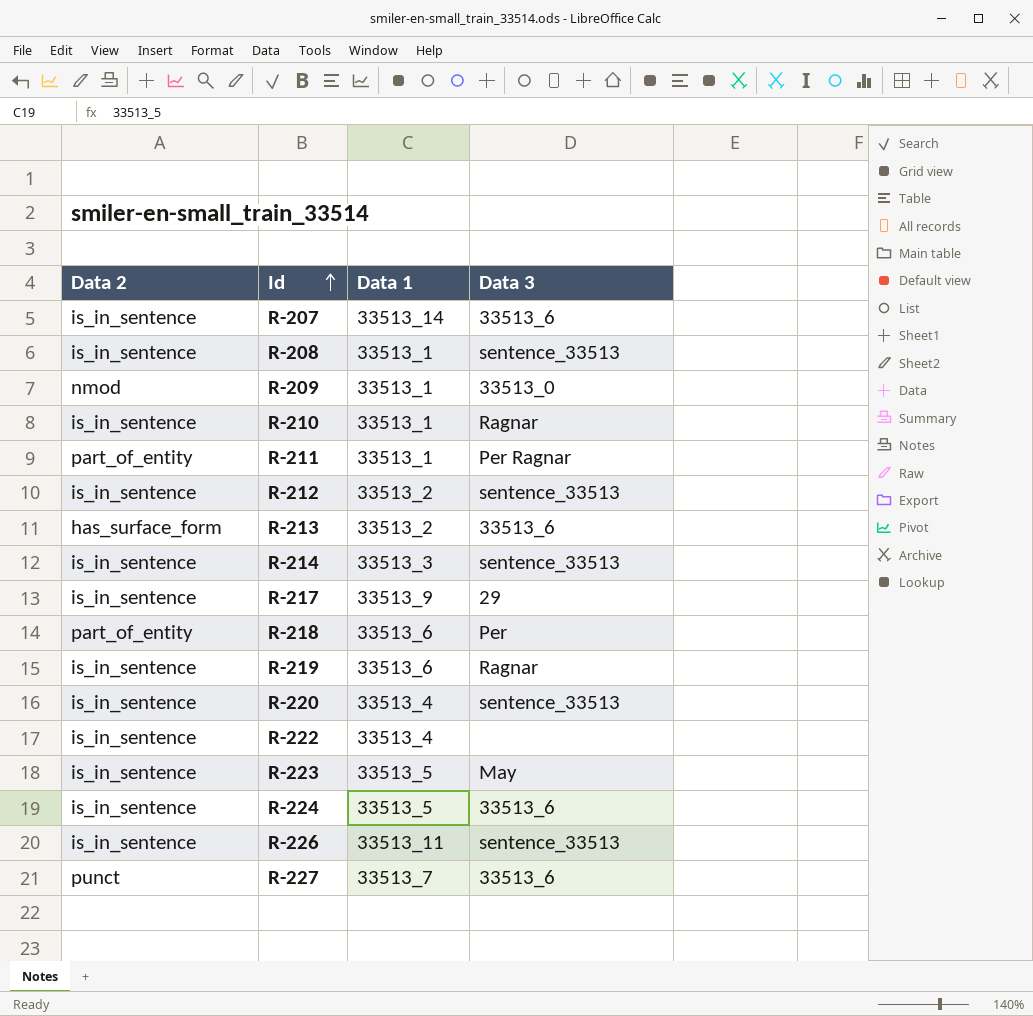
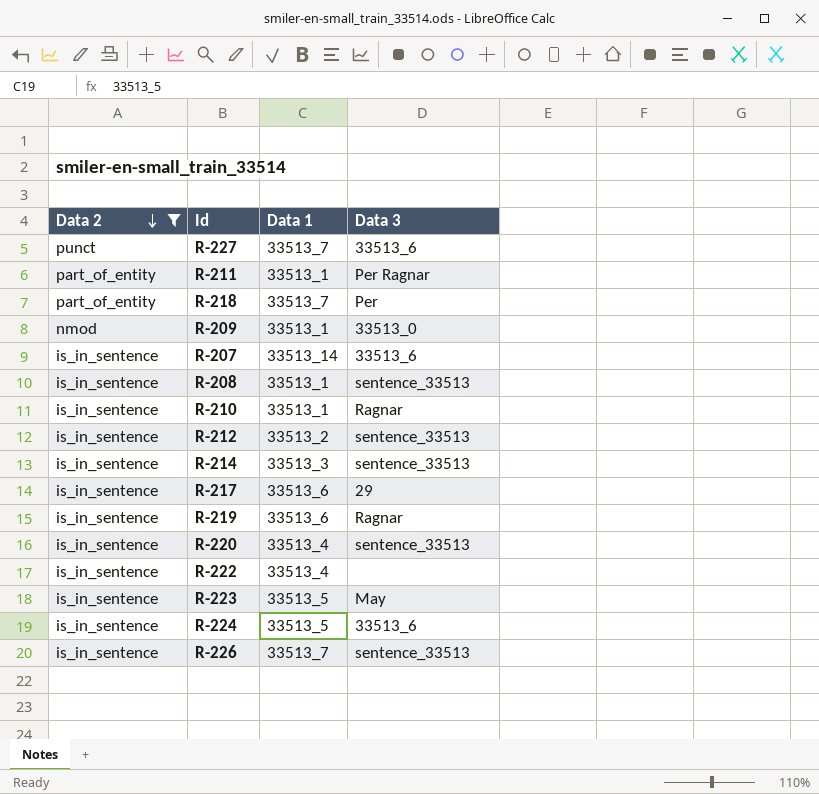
filter: none -> Data 2 != has_surface_form
row order: Id ascending -> Data 2 descending
R-218 | Data 1: 33513_6 -> 33513_7
R-217 | Data 1: 33513_9 -> 33513_6
R-226 | Data 1: 33513_11 -> 33513_7

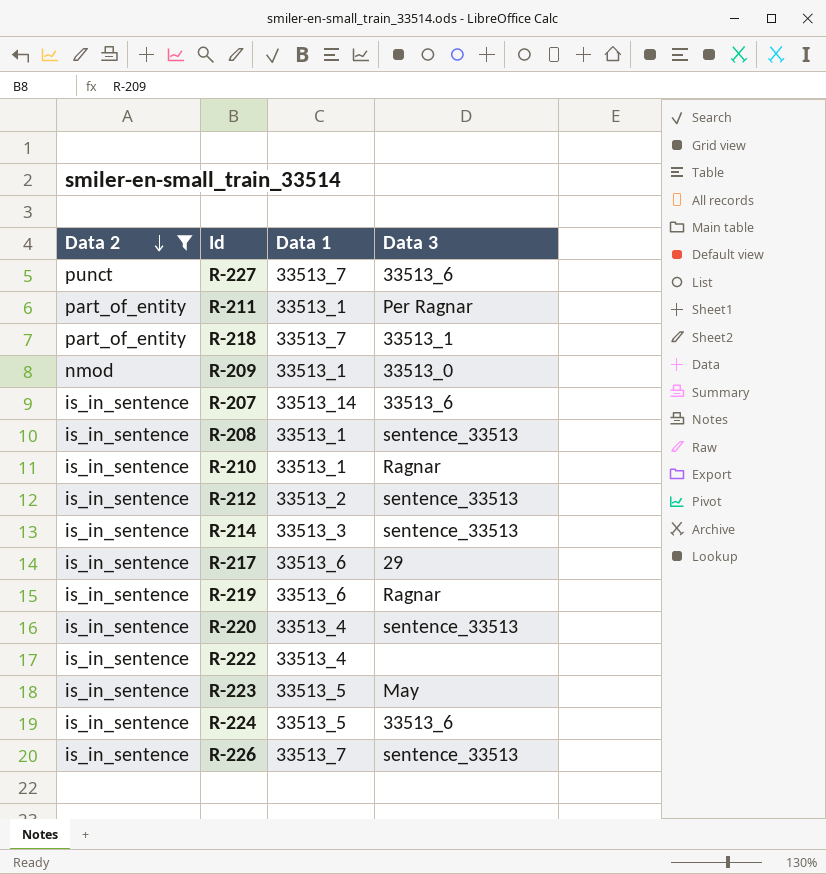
R-218 | Data 3: Per -> 33513_1

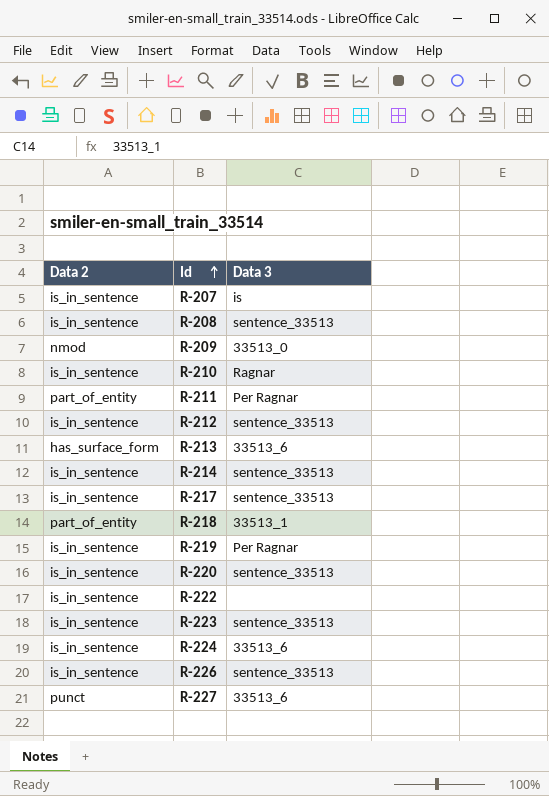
filter: Data 2 != has_surface_form -> none
row order: Data 2 descending -> Id ascending
column Data 1 | position: 3 -> none
R-207 | Data 3: 33513_6 -> is
R-217 | Data 3: 29 -> sentence_33513
R-219 | Data 3: Ragnar -> Per Ragnar
R-223 | Data 3: May -> sentence_33513

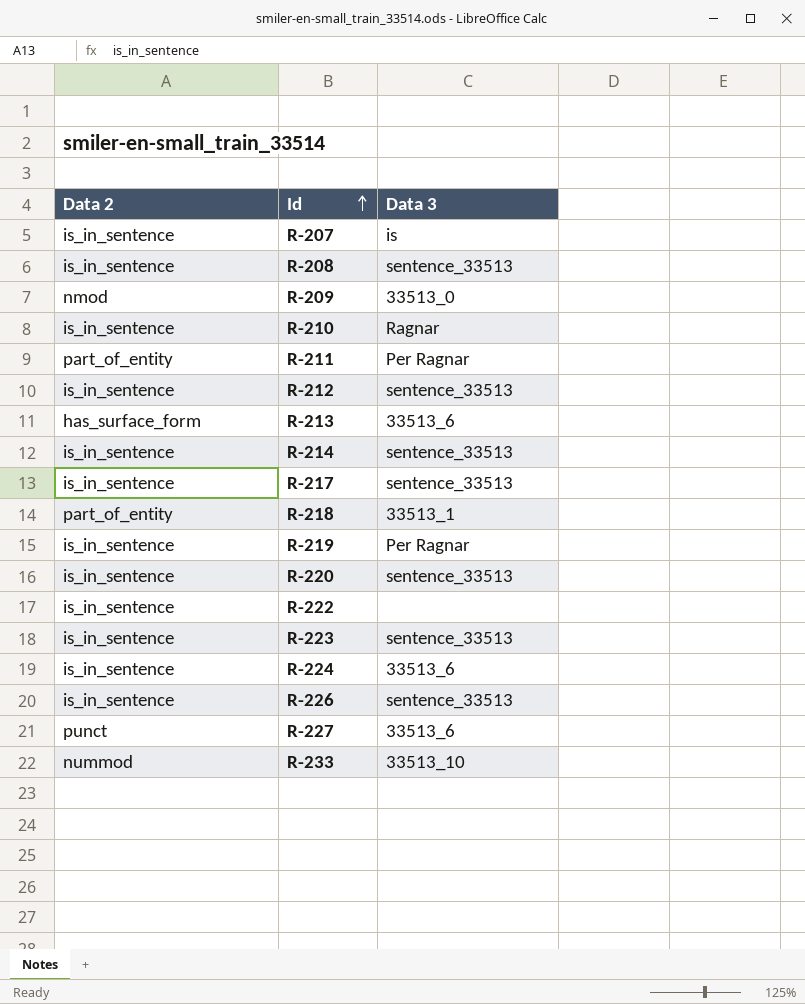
row R-233: none -> nummod | 33513_10

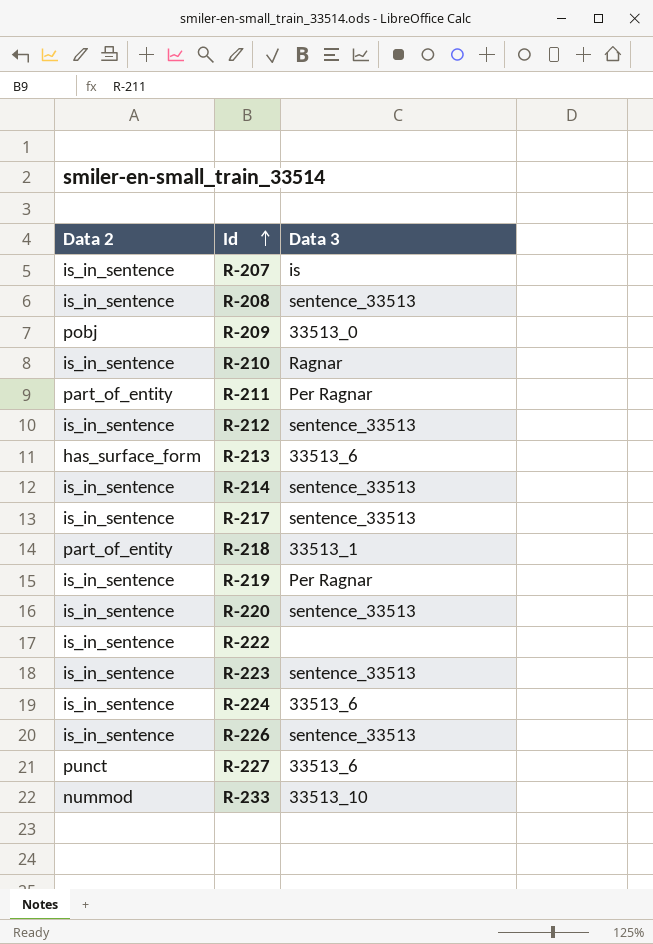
R-209 | Data 2: nmod -> pobj

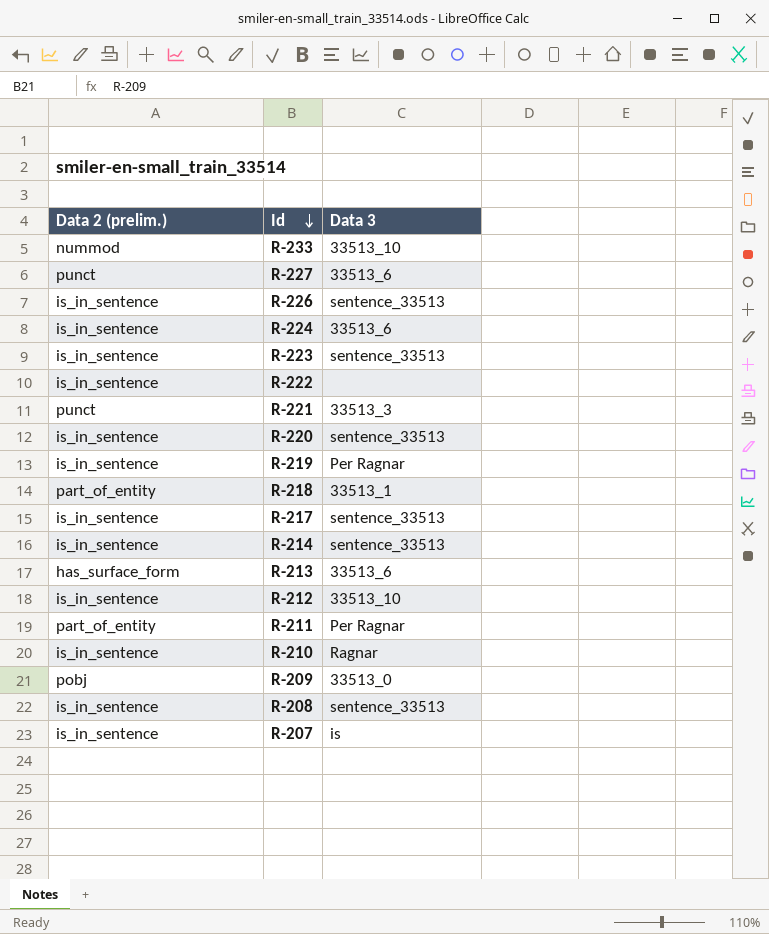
row order: Id ascending -> Id descending
column name: Data 2 -> Data 2 (prelim.)
row R-221: none -> punct | 33513_3
R-212 | Data 3: sentence_33513 -> 33513_10

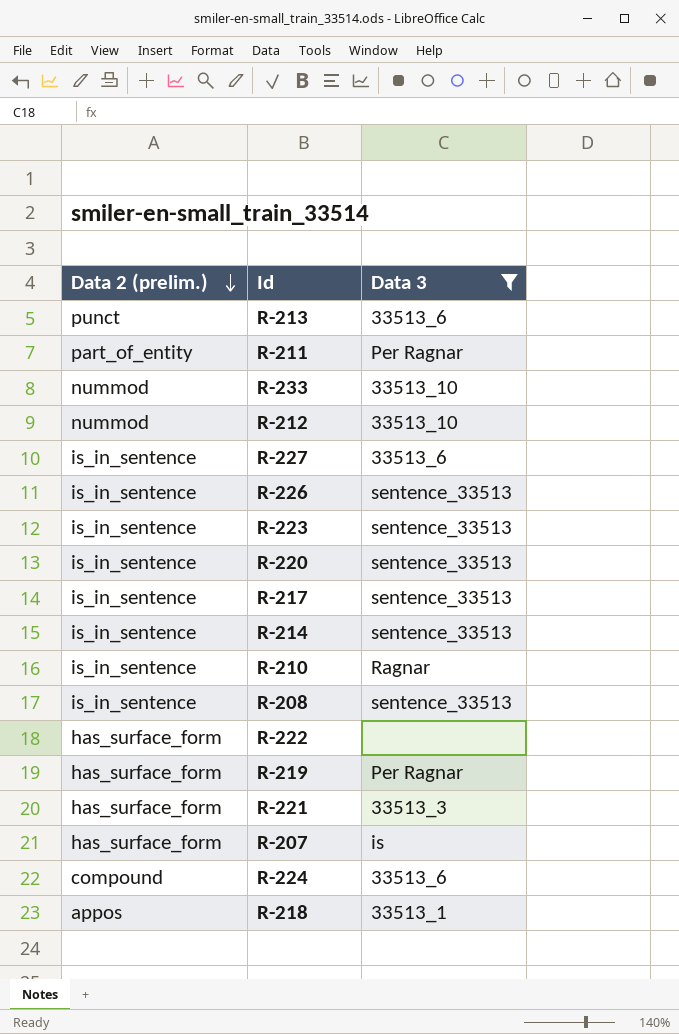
filter: none -> Data 3 != 33513_0
row order: Id descending -> Data 2 (prelim.) descending
R-213 | Data 2 (prelim.): has_surface_form -> punct
R-212 | Data 2 (prelim.): is_in_sentence -> nummod
R-227 | Data 2 (prelim.): punct -> is_in_sentence
R-222 | Data 2 (prelim.): is_in_sentence -> has_surface_form
R-219 | Data 2 (prelim.): is_in_sentence -> has_surface_form
R-221 | Data 2 (prelim.): punct -> has_surface_form
R-207 | Data 2 (prelim.): is_in_sentence -> has_surface_form
R-224 | Data 2 (prelim.): is_in_sentence -> compound
R-218 | Data 2 (prelim.): part_of_entity -> appos

